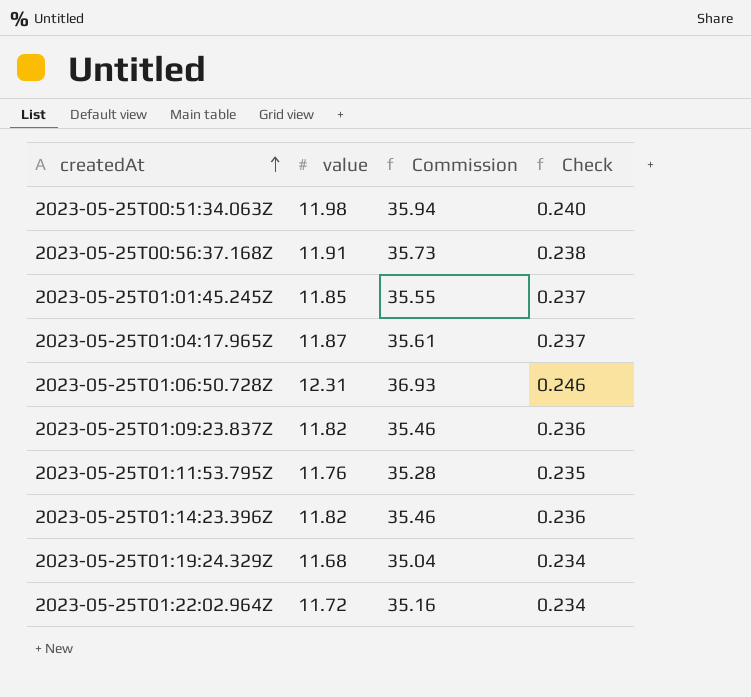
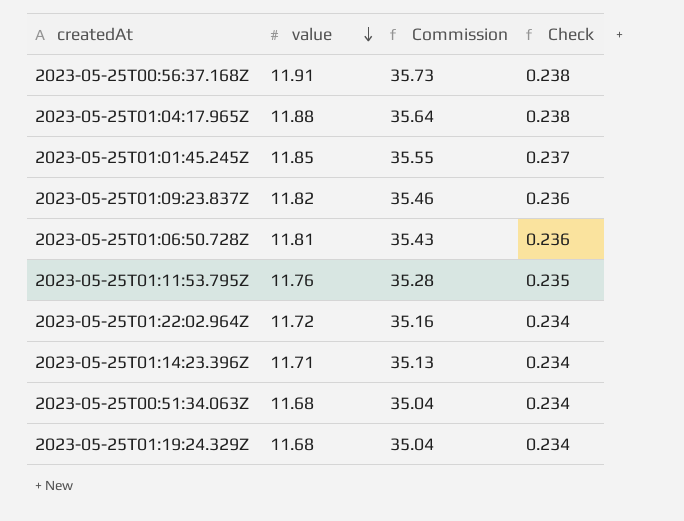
row order: createdAt ascending -> value descending
2023-05-25T01:04:17.965Z | value: 11.87 -> 11.88
2023-05-25T01:04:17.965Z | Commission: 35.61 -> 35.64
2023-05-25T01:04:17.965Z | Check: 0.237 -> 0.238
2023-05-25T01:06:50.728Z | value: 12.31 -> 11.81
2023-05-25T01:06:50.728Z | Commission: 36.93 -> 35.43
2023-05-25T01:06:50.728Z | Check: 0.246 -> 0.236
2023-05-25T01:14:23.396Z | value: 11.82 -> 11.71
2023-05-25T01:14:23.396Z | Commission: 35.46 -> 35.13
2023-05-25T01:14:23.396Z | Check: 0.236 -> 0.234
2023-05-25T00:51:34.063Z | value: 11.98 -> 11.68
2023-05-25T00:51:34.063Z | Commission: 35.94 -> 35.04
2023-05-25T00:51:34.063Z | Check: 0.240 -> 0.234

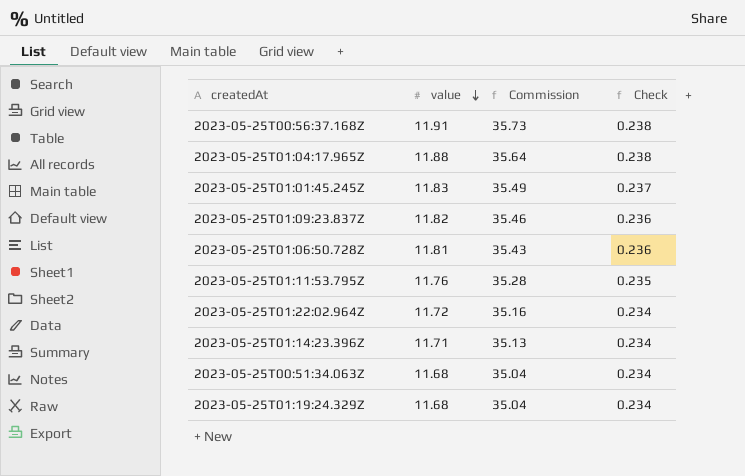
2023-05-25T01:01:45.245Z | value: 11.85 -> 11.83
2023-05-25T01:01:45.245Z | Commission: 35.55 -> 35.49

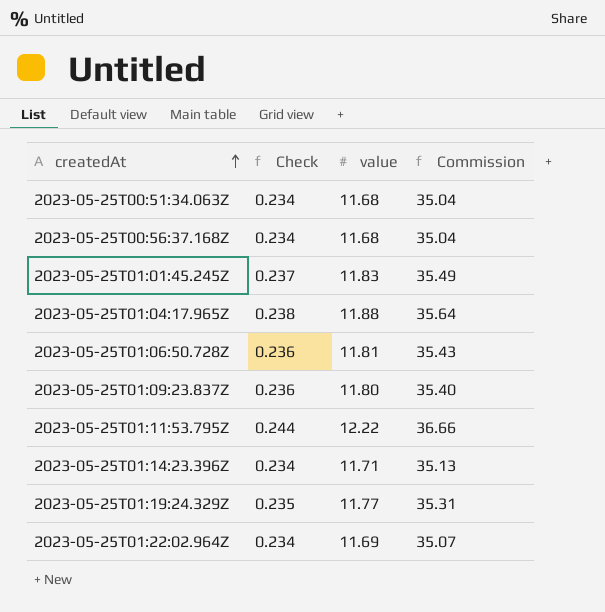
row order: value descending -> createdAt ascending
column Check | position: 4 -> 2
2023-05-25T00:56:37.168Z | Check: 0.238 -> 0.234
2023-05-25T00:56:37.168Z | value: 11.91 -> 11.68
2023-05-25T00:56:37.168Z | Commission: 35.73 -> 35.04
2023-05-25T01:09:23.837Z | value: 11.82 -> 11.80
2023-05-25T01:09:23.837Z | Commission: 35.46 -> 35.40
2023-05-25T01:11:53.795Z | Check: 0.235 -> 0.244
2023-05-25T01:11:53.795Z | value: 11.76 -> 12.22
2023-05-25T01:11:53.795Z | Commission: 35.28 -> 36.66
2023-05-25T01:19:24.329Z | Check: 0.234 -> 0.235
2023-05-25T01:19:24.329Z | value: 11.68 -> 11.77
2023-05-25T01:19:24.329Z | Commission: 35.04 -> 35.31
2023-05-25T01:22:02.964Z | value: 11.72 -> 11.69
2023-05-25T01:22:02.964Z | Commission: 35.16 -> 35.07

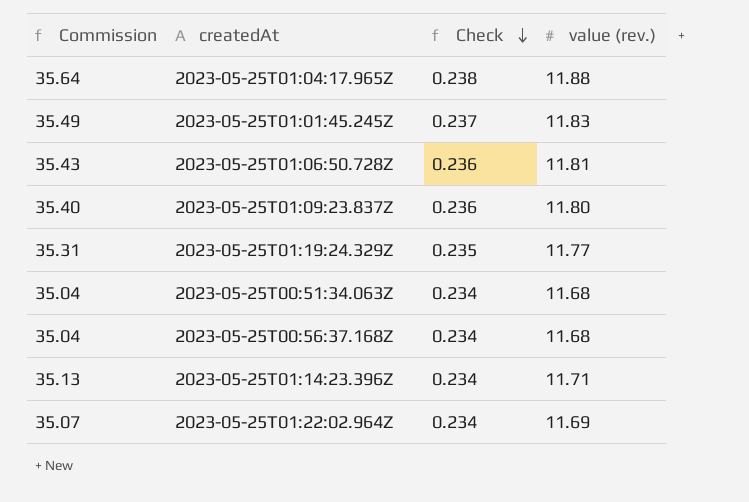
row order: createdAt ascending -> Check descending
column Commission | position: 4 -> 1
column name: value -> value (rev.)
row 2023-05-25T01:11:53.795Z: 0.244 | 12.22 | 36.66 -> none

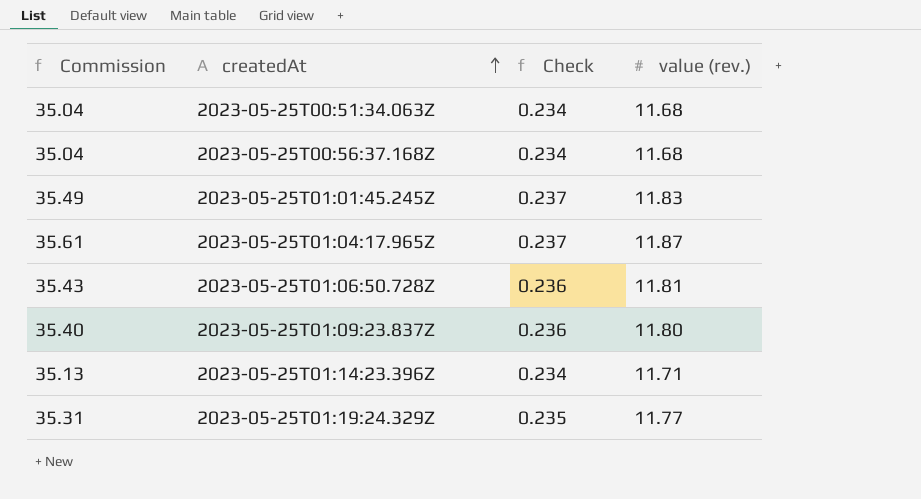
row order: Check descending -> createdAt ascending
row 2023-05-25T01:22:02.964Z: 35.07 | 0.234 | 11.69 -> none
2023-05-25T01:04:17.965Z | Commission: 35.64 -> 35.61
2023-05-25T01:04:17.965Z | Check: 0.238 -> 0.237
2023-05-25T01:04:17.965Z | value (rev.): 11.88 -> 11.87

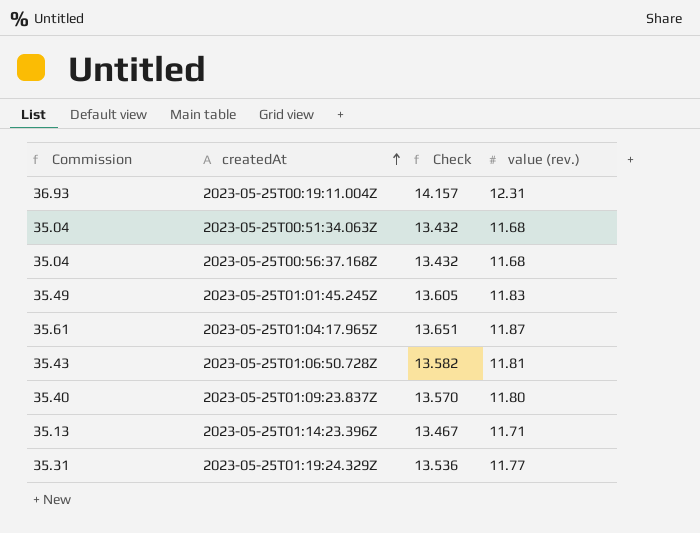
column Check | formula: [value (rev.)] * 0.02 -> [value (rev.)] * 1.15
row 2023-05-25T00:19:11.004Z: none -> 36.93 | 14.157 | 12.31

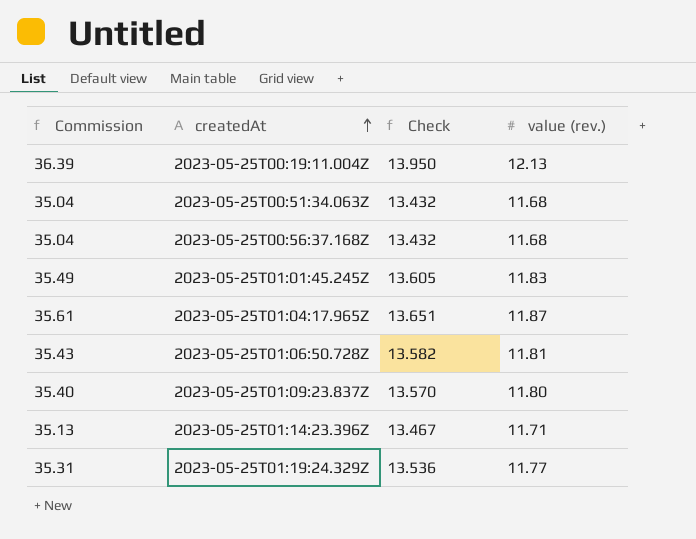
2023-05-25T00:19:11.004Z | Commission: 36.93 -> 36.39
2023-05-25T00:19:11.004Z | Check: 14.157 -> 13.950
2023-05-25T00:19:11.004Z | value (rev.): 12.31 -> 12.13

